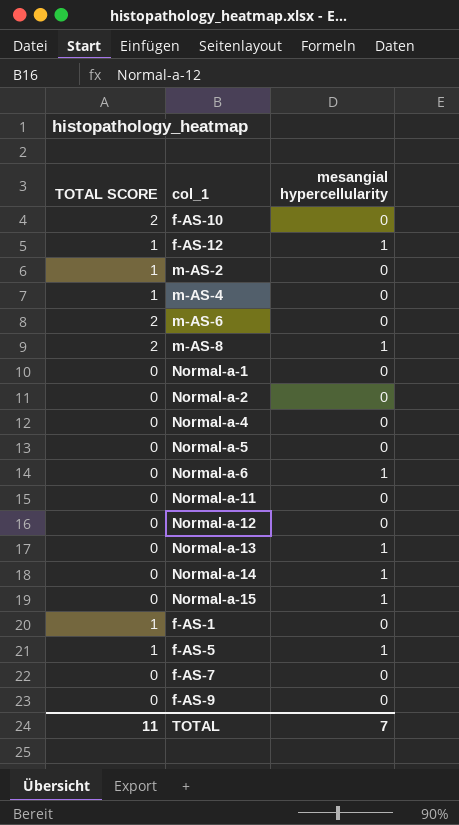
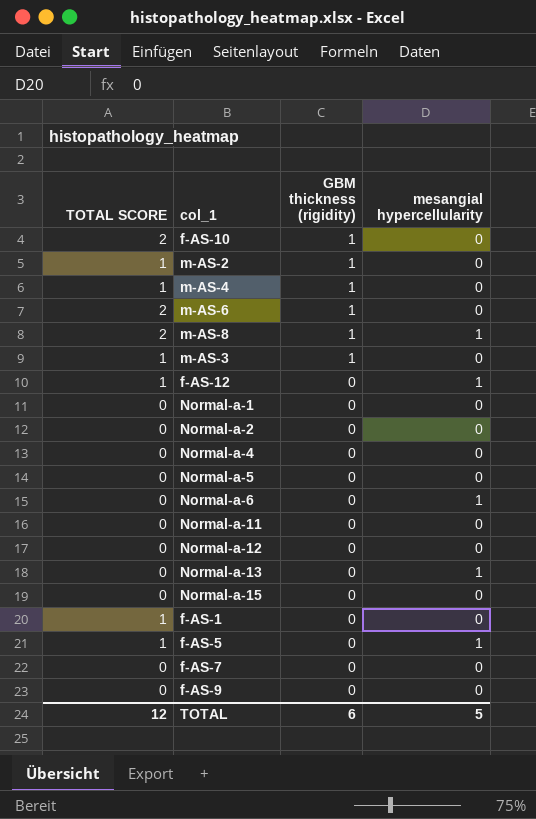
row order: none -> GBM thickness (rigidity) descending
column GBM thickness (rigidity) | position: none -> 3
row Normal-a-14: 0 | 1 -> none
row m-AS-3: none -> 1 | 1 | 0
Normal-a-15 | mesangial hypercellularity: 1 -> 0
TOTAL | TOTAL SCORE: 11 -> 12
TOTAL | mesangial hypercellularity: 7 -> 5

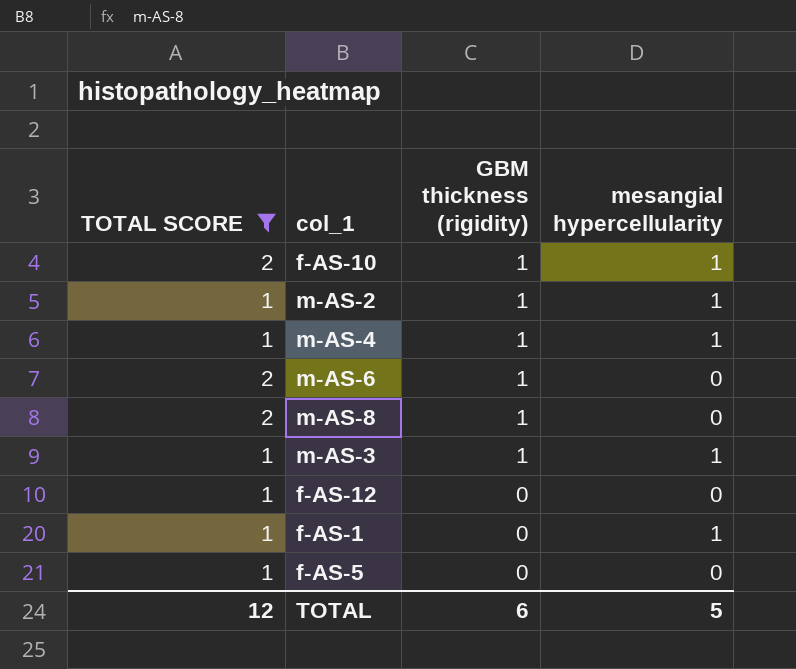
filter: none -> TOTAL SCORE != 0
f-AS-10 | mesangial hypercellularity: 0 -> 1
m-AS-2 | mesangial hypercellularity: 0 -> 1
m-AS-4 | mesangial hypercellularity: 0 -> 1
m-AS-8 | mesangial hypercellularity: 1 -> 0
m-AS-3 | mesangial hypercellularity: 0 -> 1
f-AS-12 | mesangial hypercellularity: 1 -> 0
f-AS-1 | mesangial hypercellularity: 0 -> 1
f-AS-5 | mesangial hypercellularity: 1 -> 0

